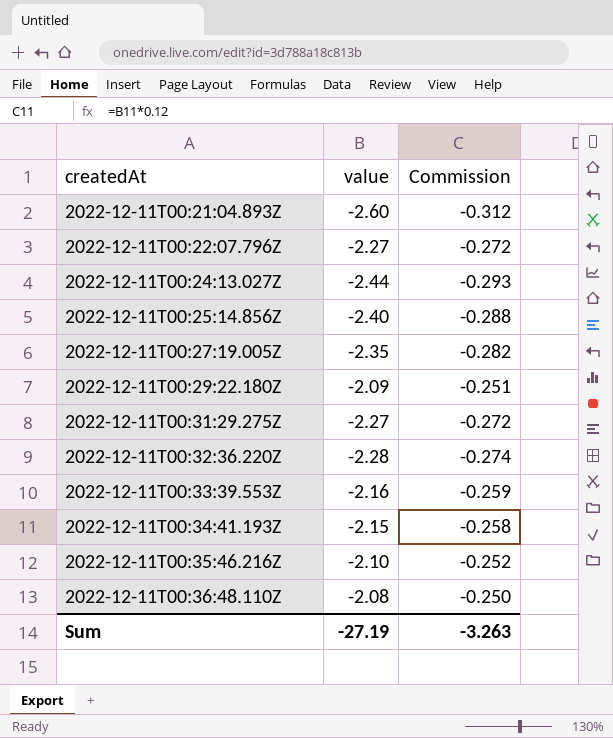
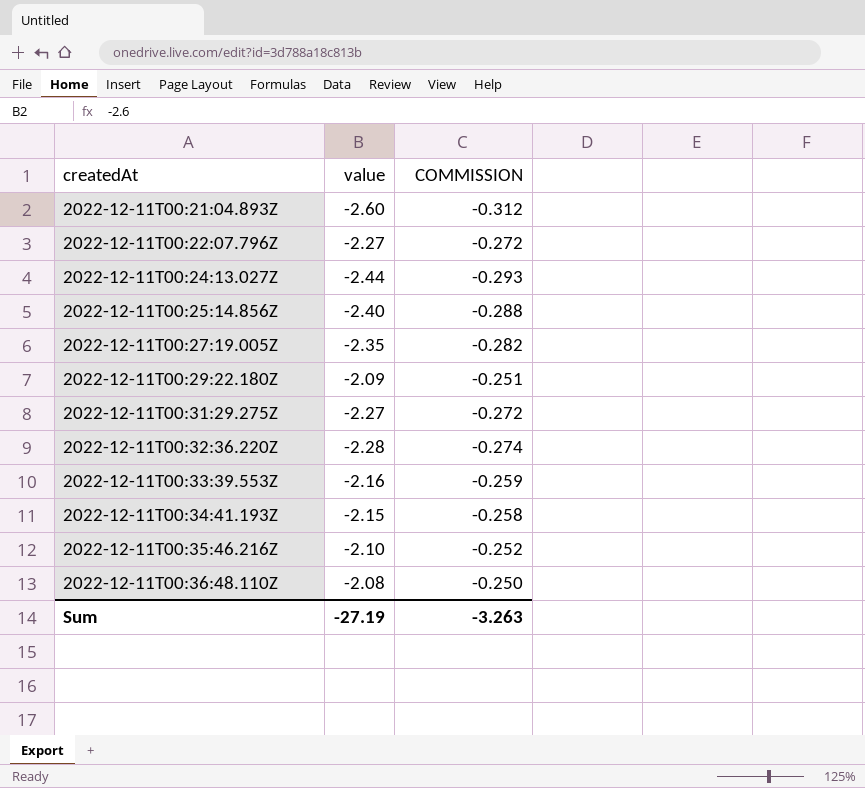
column name: Commission -> COMMISSION

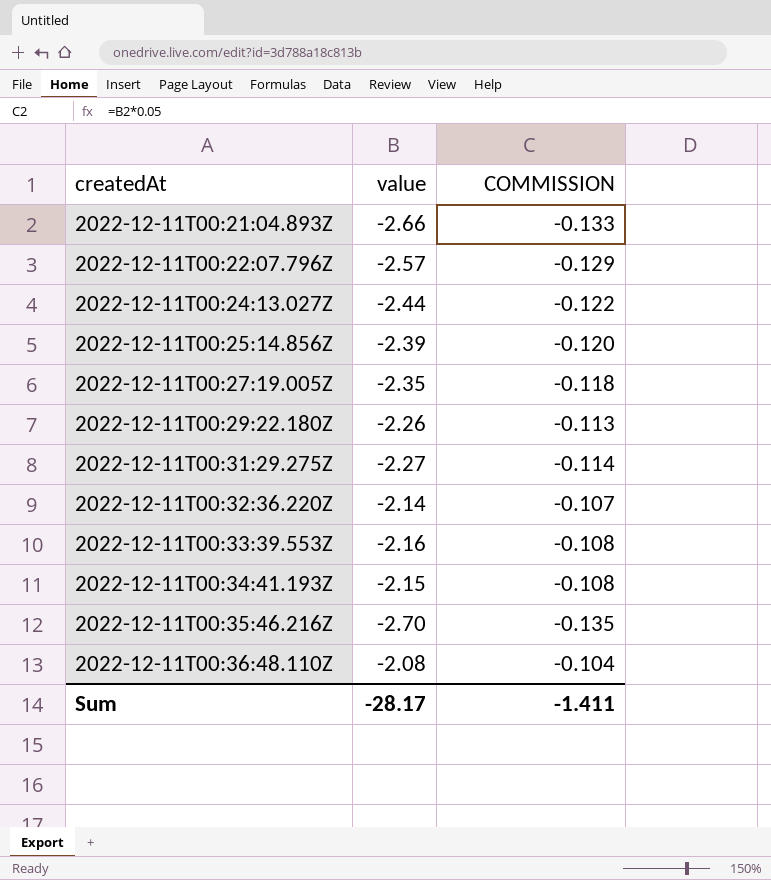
column COMMISSION | formula: [value] * 0.12 -> [value] * 0.05
2022-12-11T00:21:04.893Z | value: -2.60 -> -2.66
2022-12-11T00:22:07.796Z | value: -2.27 -> -2.57
2022-12-11T00:25:14.856Z | value: -2.40 -> -2.39
2022-12-11T00:29:22.180Z | value: -2.09 -> -2.26
2022-12-11T00:32:36.220Z | value: -2.28 -> -2.14
2022-12-11T00:35:46.216Z | value: -2.10 -> -2.70
Sum | value: -27.19 -> -28.17
Sum | COMMISSION: -3.263 -> -1.411

